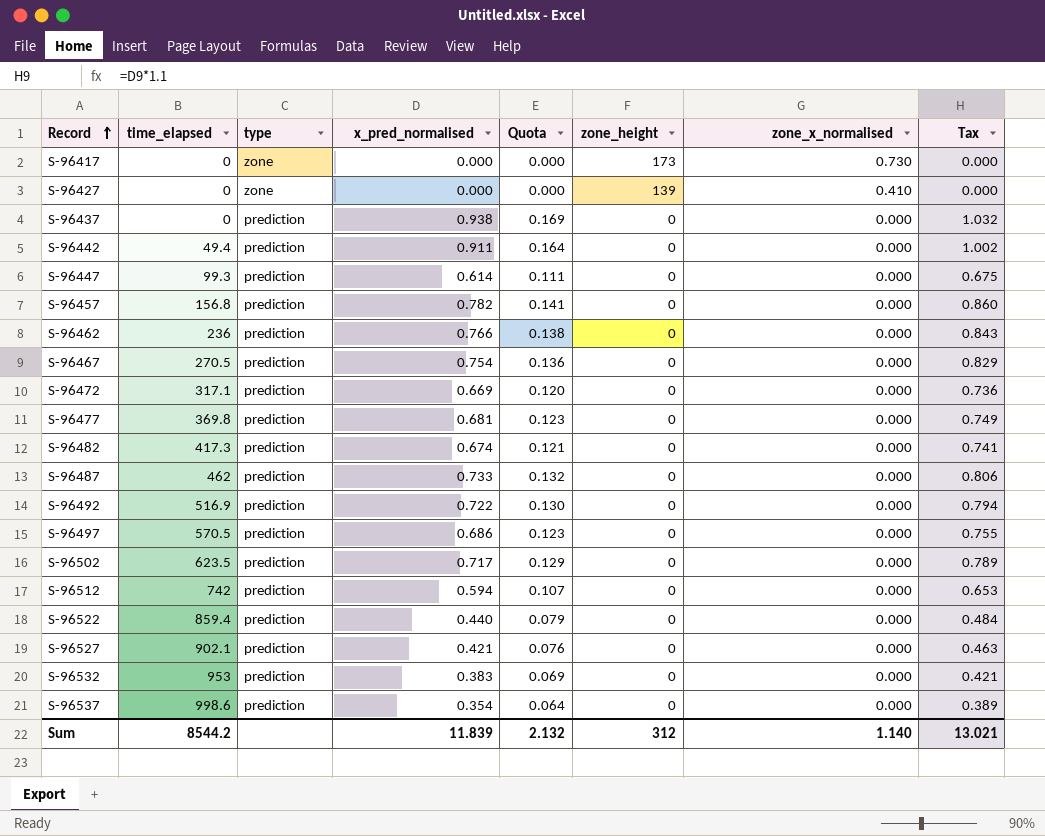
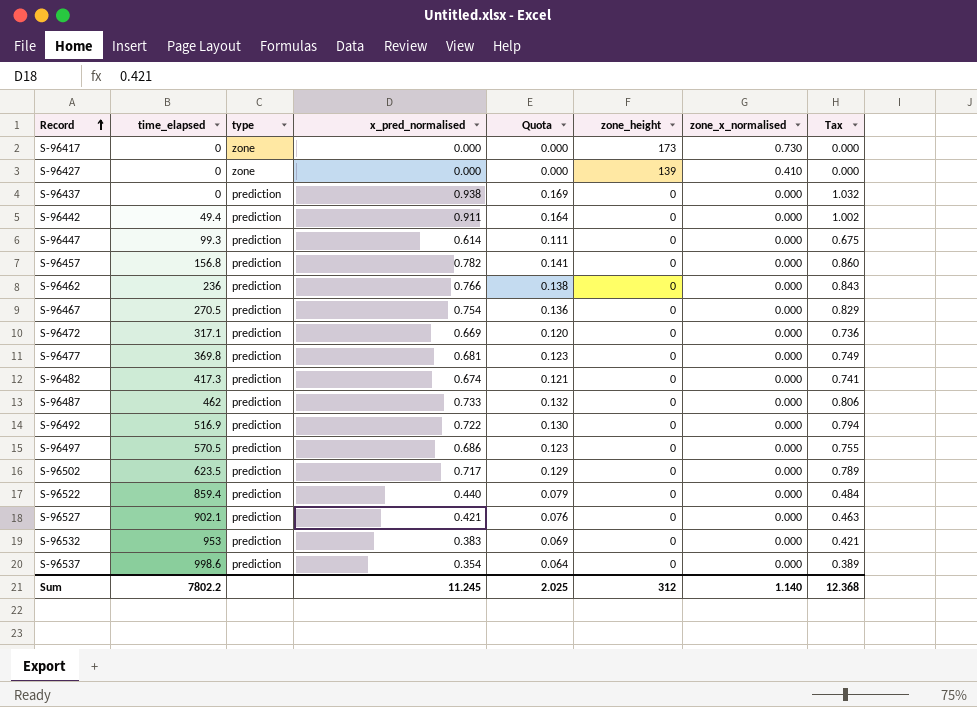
row S-96512: 742 | prediction | 0.594 | 0.107 | 0 | 0.000 | 0.653 -> none
Sum | time_elapsed: 8544.2 -> 7802.2
Sum | x_pred_normalised: 11.839 -> 11.245
Sum | Quota: 2.132 -> 2.025
Sum | Tax: 13.021 -> 12.368

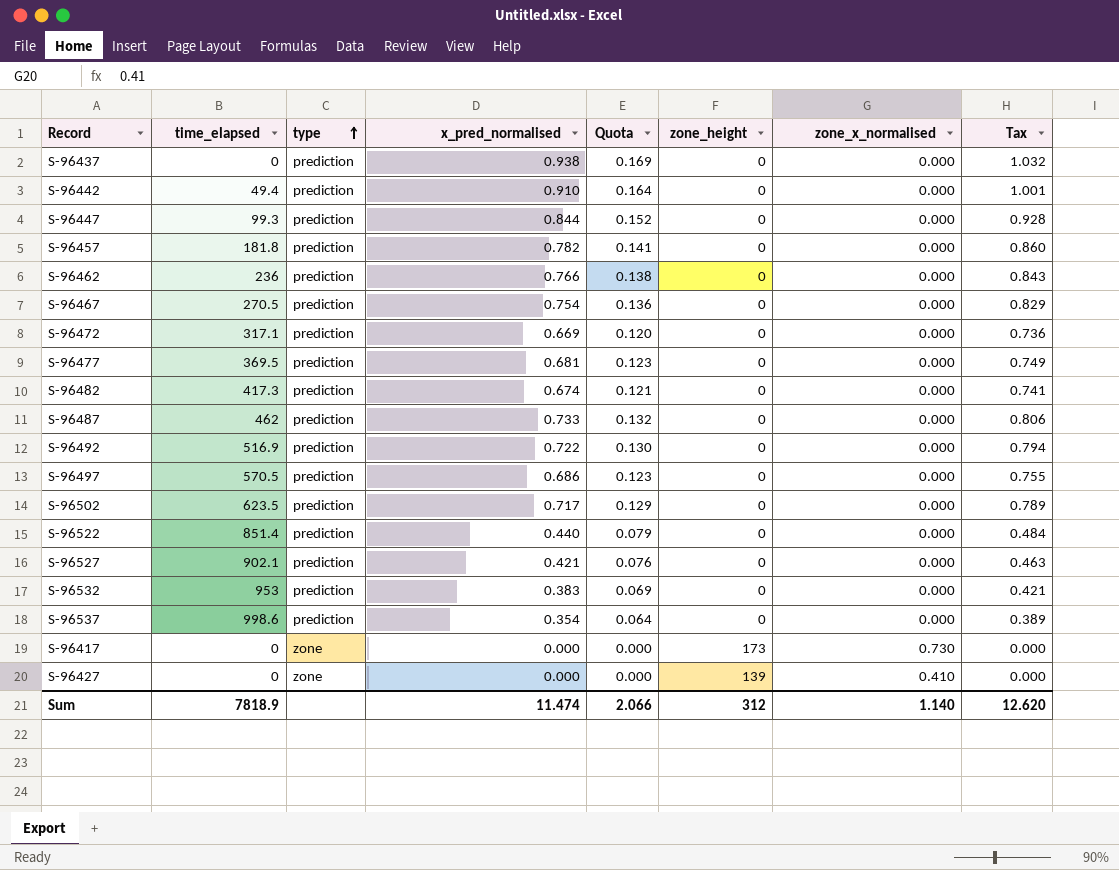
row order: Record ascending -> type ascending
S-96442 | x_pred_normalised: 0.911 -> 0.910
S-96442 | Tax: 1.002 -> 1.001
S-96447 | x_pred_normalised: 0.614 -> 0.844
S-96447 | Quota: 0.111 -> 0.152
S-96447 | Tax: 0.675 -> 0.928
S-96457 | time_elapsed: 156.8 -> 181.8
S-96477 | time_elapsed: 369.8 -> 369.5
S-96522 | time_elapsed: 859.4 -> 851.4
Sum | time_elapsed: 7802.2 -> 7818.9
Sum | x_pred_normalised: 11.245 -> 11.474
Sum | Quota: 2.025 -> 2.066
Sum | Tax: 12.368 -> 12.620

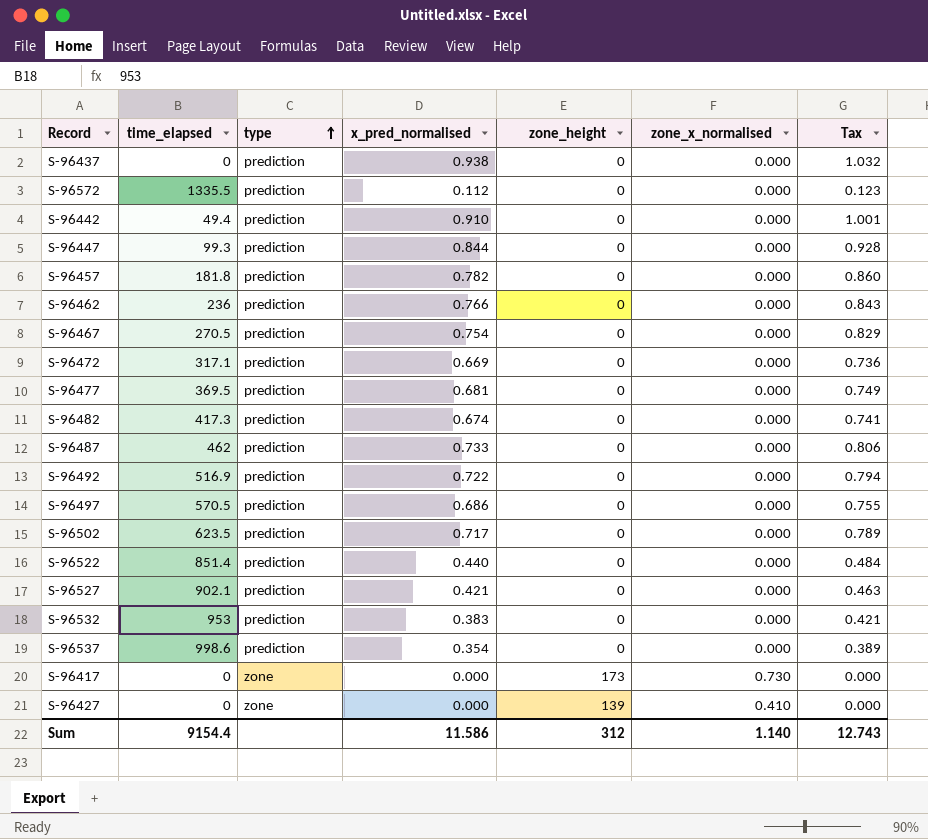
column Quota | formula: [x_pred_normalised] * 0.18 -> none
row S-96572: none -> 1335.5 | prediction | 0.112 | 0 | 0.000 | 0.123
Sum | time_elapsed: 7818.9 -> 9154.4
Sum | x_pred_normalised: 11.474 -> 11.586
Sum | Tax: 12.620 -> 12.743

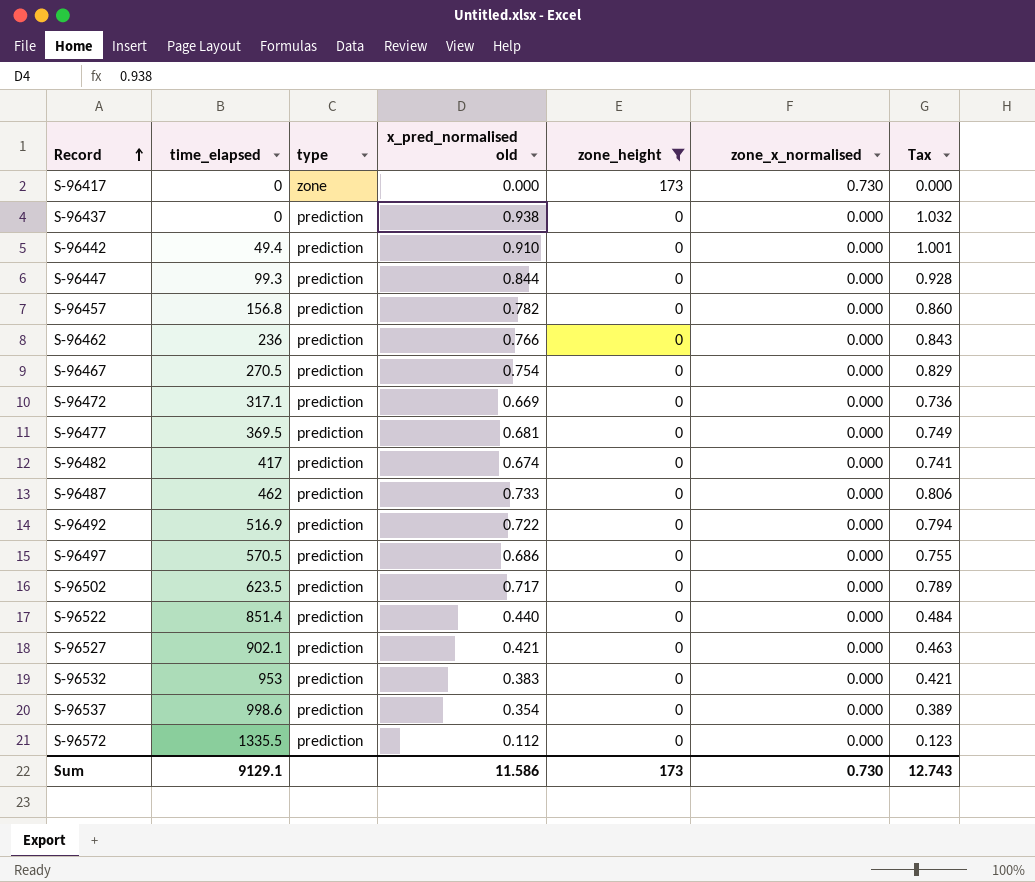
filter: none -> zone_height != 139
row order: type ascending -> Record ascending
column name: x_pred_normalised -> x_pred_normalised old
S-96457 | time_elapsed: 181.8 -> 156.8
S-96482 | time_elapsed: 417.3 -> 417
Sum | time_elapsed: 9154.4 -> 9129.1
Sum | zone_height: 312 -> 173
Sum | zone_x_normalised: 1.140 -> 0.730

